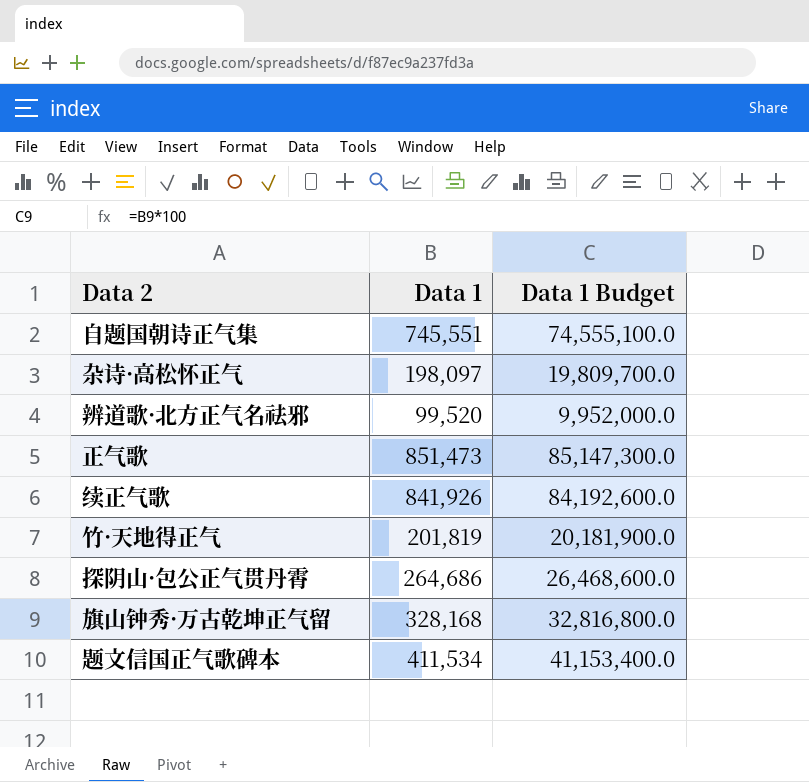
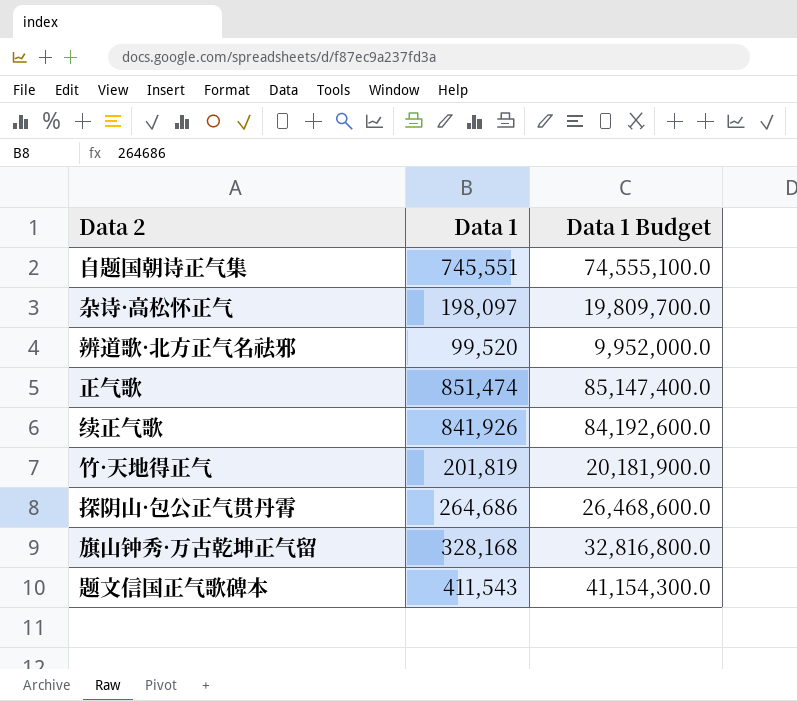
正气歌 | Data 1: 851,473 -> 851,474
正气歌 | Data 1 Budget: 85,147,300.0 -> 85,147,400.0
题文信国正气歌碑本 | Data 1: 411,534 -> 411,543
题文信国正气歌碑本 | Data 1 Budget: 41,153,400.0 -> 41,154,300.0

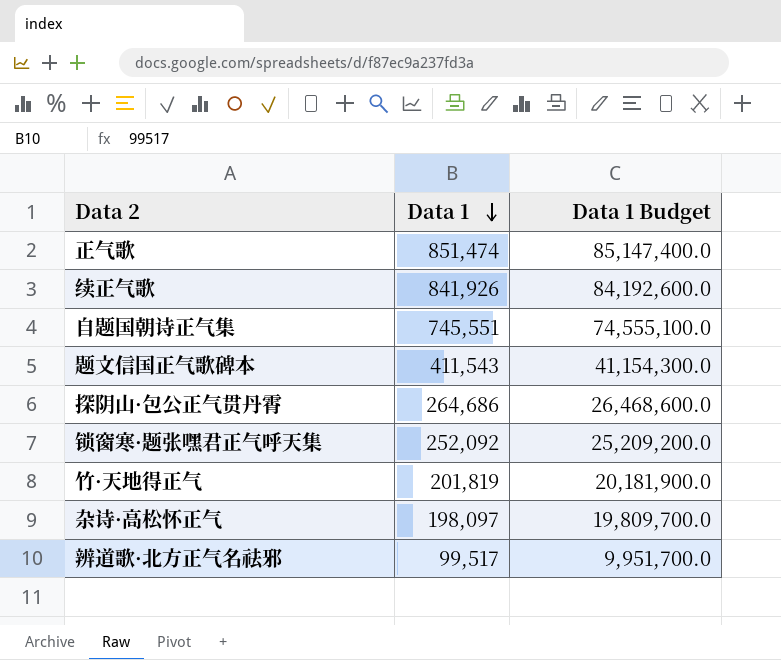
row order: none -> Data 1 descending
row 旗山钟秀·万古乾坤正气留: 328,168 | 32,816,800.0 -> none
row 锁窗寒·题张嘿君正气呼天集: none -> 252,092 | 25,209,200.0
辨道歌·北方正气名祛邪 | Data 1: 99,520 -> 99,517
辨道歌·北方正气名祛邪 | Data 1 Budget: 9,952,000.0 -> 9,951,700.0

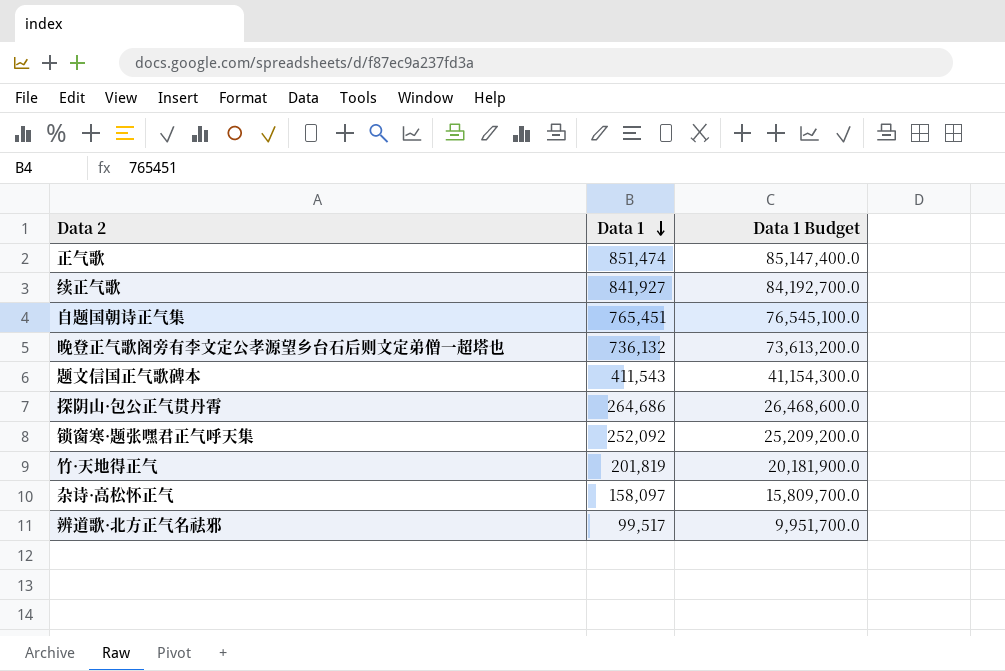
续正气歌 | Data 1: 841,926 -> 841,927
续正气歌 | Data 1 Budget: 84,192,600.0 -> 84,192,700.0
自题国朝诗正气集 | Data 1: 745,551 -> 765,451
自题国朝诗正气集 | Data 1 Budget: 74,555,100.0 -> 76,545,100.0
row 晚登正气歌阁旁有李文定公孝源望乡台石后则文定弟僧一超塔也: none -> 736,132 | 73,613,200.0
杂诗·高松怀正气 | Data 1: 198,097 -> 158,097
杂诗·高松怀正气 | Data 1 Budget: 19,809,700.0 -> 15,809,700.0

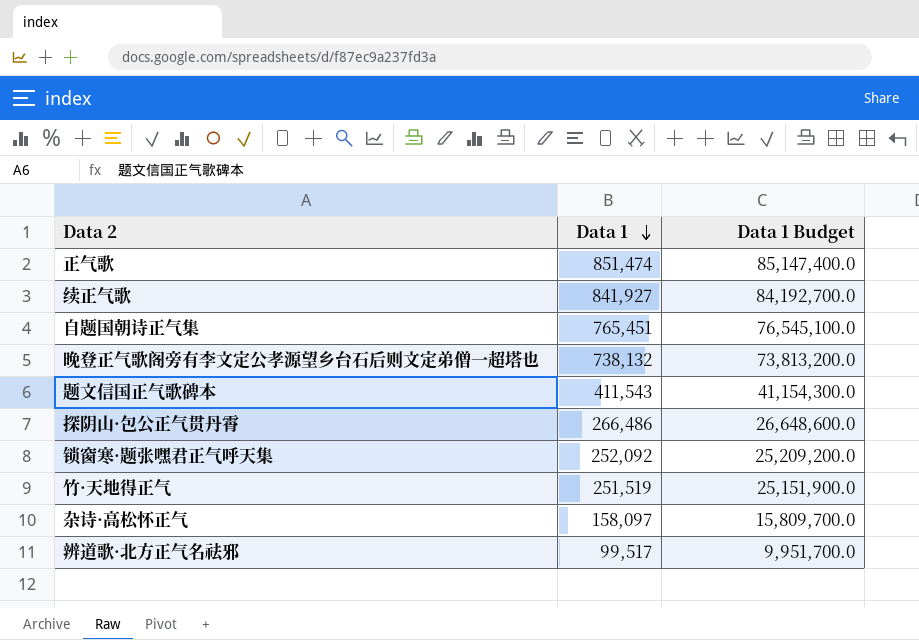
晚登正气歌阁旁有李文定公孝源望乡台石后则文定弟僧一超塔也 | Data 1: 736,132 -> 738,132
晚登正气歌阁旁有李文定公孝源望乡台石后则文定弟僧一超塔也 | Data 1 Budget: 73,613,200.0 -> 73,813,200.0
探阴山·包公正气贯丹霄 | Data 1: 264,686 -> 266,486
探阴山·包公正气贯丹霄 | Data 1 Budget: 26,468,600.0 -> 26,648,600.0
竹·天地得正气 | Data 1: 201,819 -> 251,519
竹·天地得正气 | Data 1 Budget: 20,181,900.0 -> 25,151,900.0

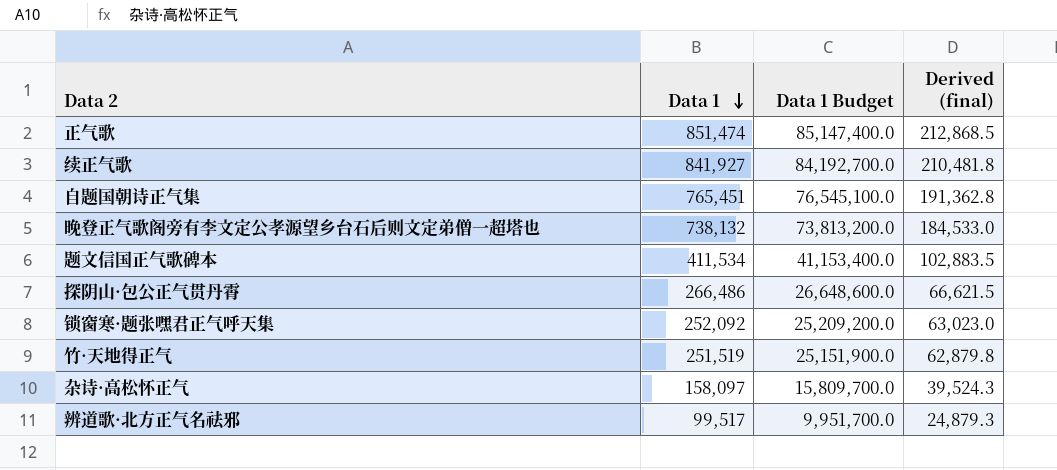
column Derived (final) | formula: none -> [Data 1] * 0.25
题文信国正气歌碑本 | Data 1: 411,543 -> 411,534
题文信国正气歌碑本 | Data 1 Budget: 41,154,300.0 -> 41,153,400.0

